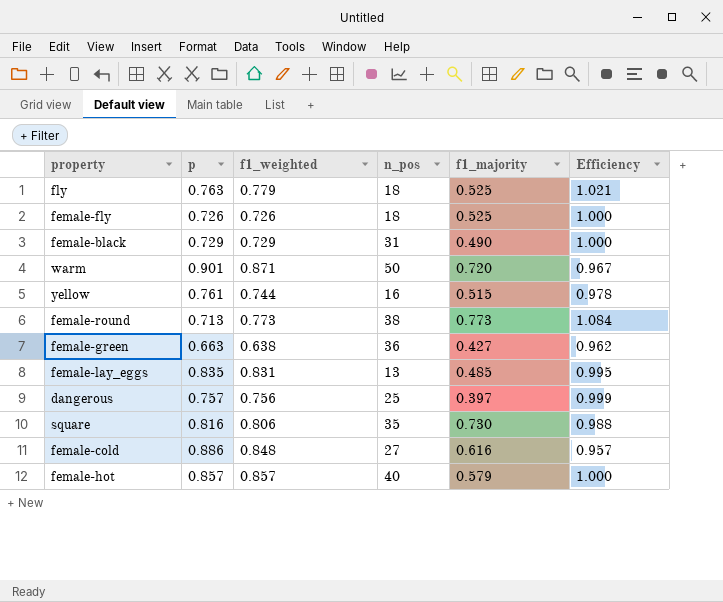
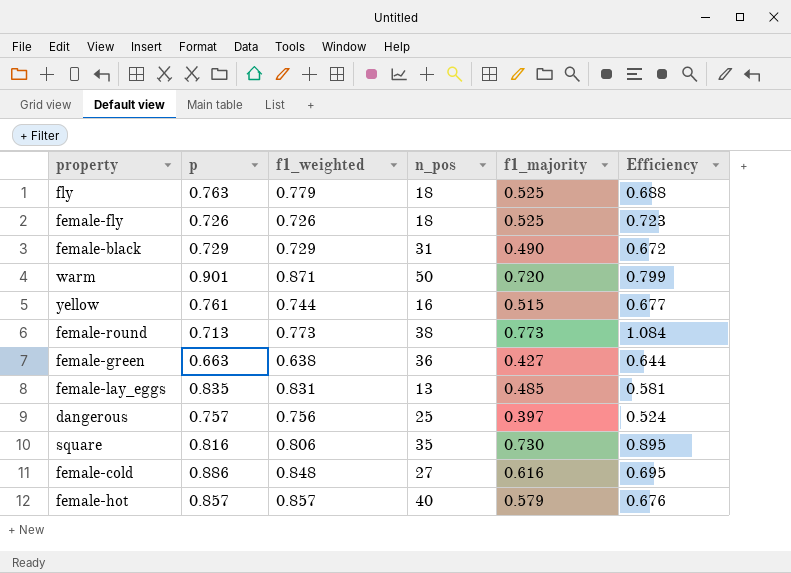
column Efficiency | formula: [f1_weighted] / [p] -> [f1_majority] / [p]

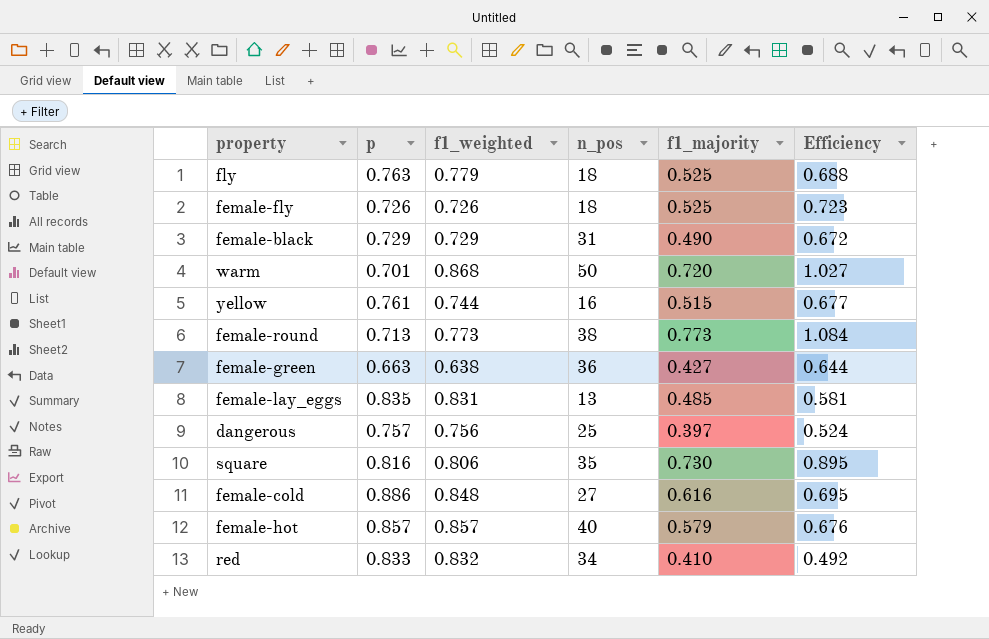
warm | p: 0.901 -> 0.701
warm | f1_weighted: 0.871 -> 0.868
warm | Efficiency: 0.799 -> 1.027
row red: none -> 0.833 | 0.832 | 34 | 0.410 | 0.492

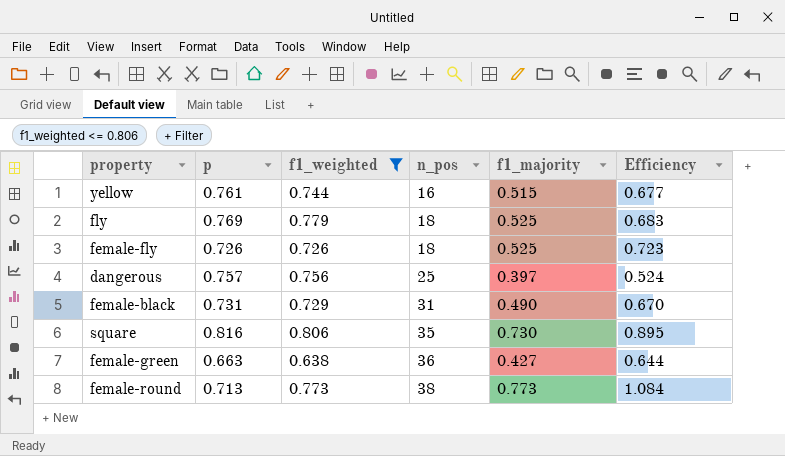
filter: none -> f1_weighted <= 0.806
row order: none -> n_pos ascending
fly | p: 0.763 -> 0.769
fly | Efficiency: 0.688 -> 0.683
female-black | p: 0.729 -> 0.731
female-black | Efficiency: 0.672 -> 0.670

